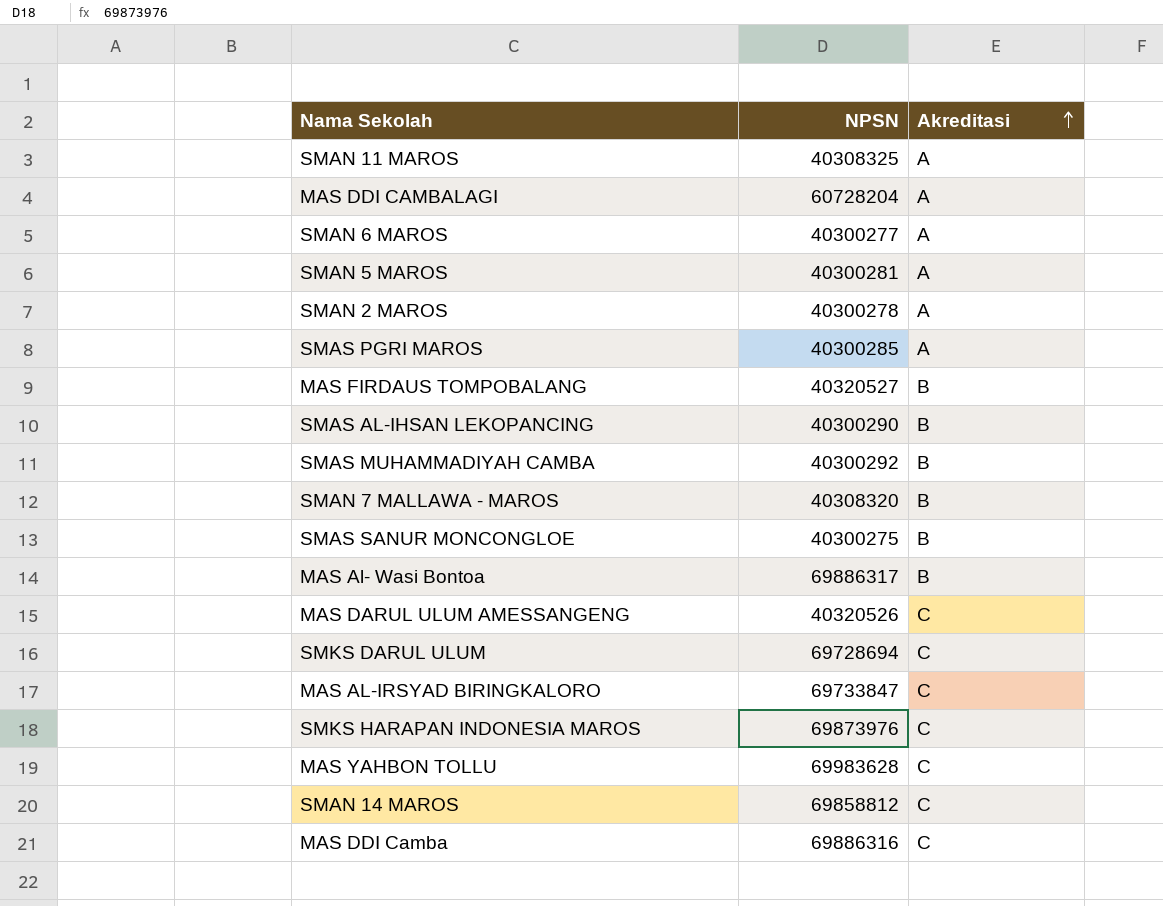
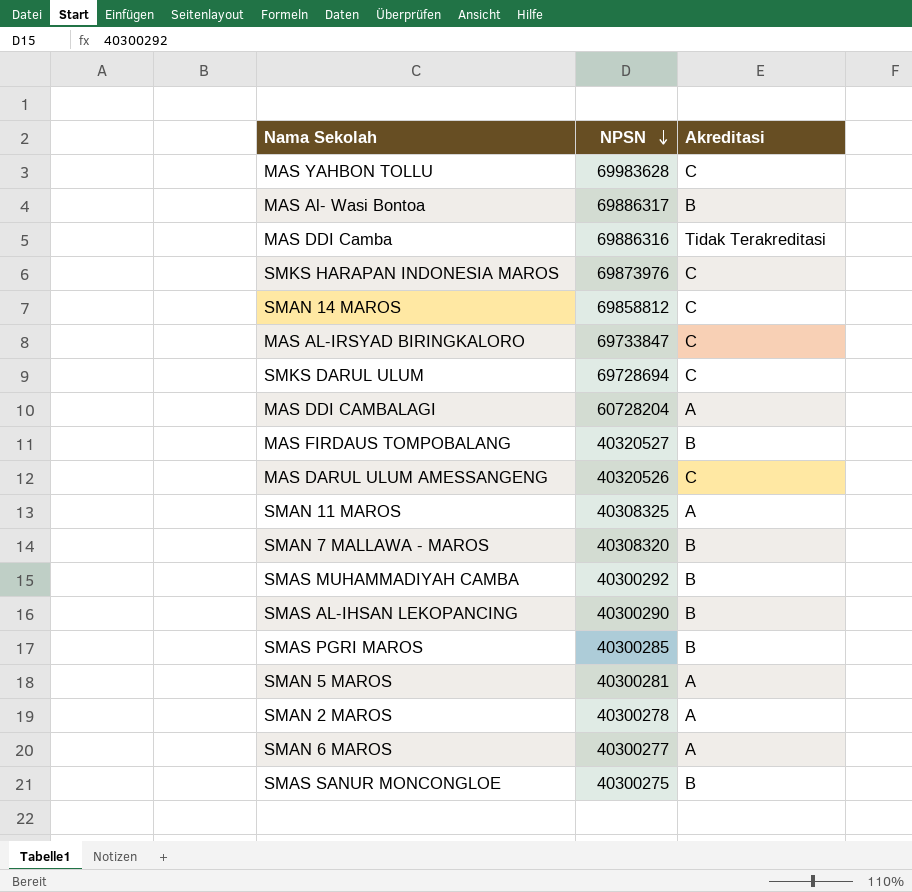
row order: Akreditasi ascending -> NPSN descending
MAS DDI Camba | Akreditasi: C -> Tidak Terakreditasi
SMAS PGRI MAROS | Akreditasi: A -> B

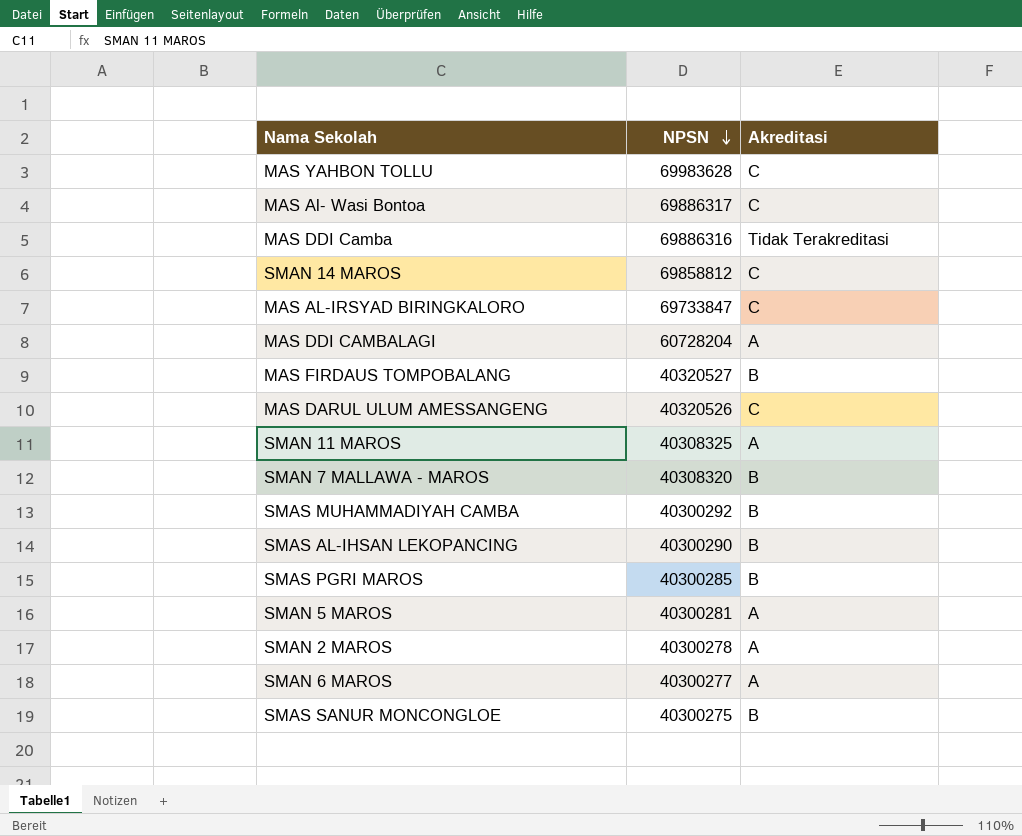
row SMKS HARAPAN INDONESIA MAROS: 69873976 | C -> none
row SMKS DARUL ULUM: 69728694 | C -> none
MAS Al- Wasi Bontoa | Akreditasi: B -> C

